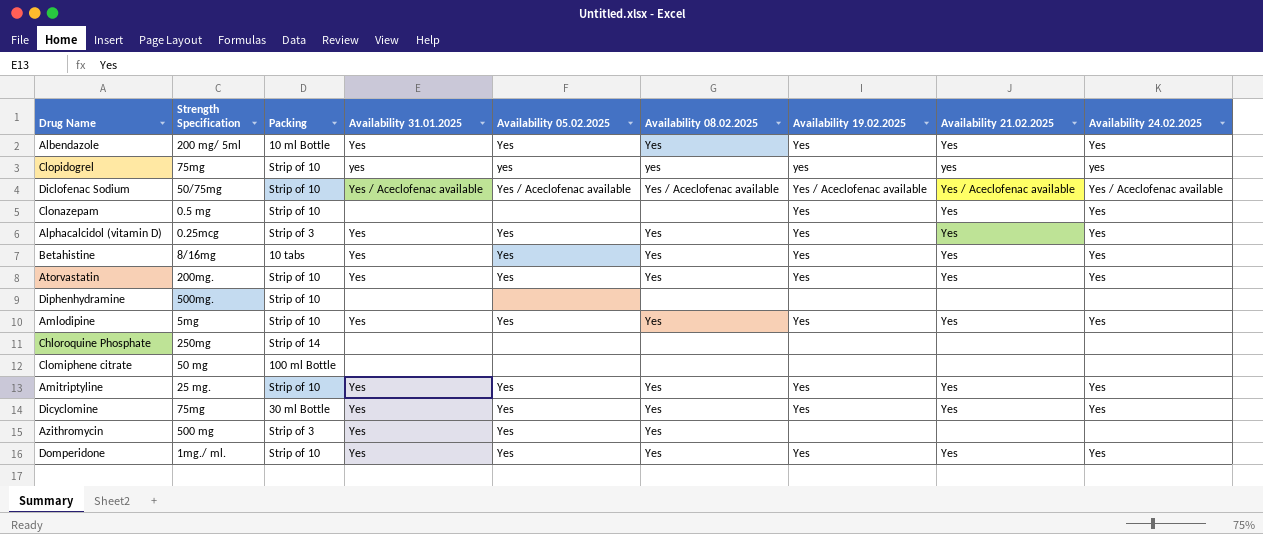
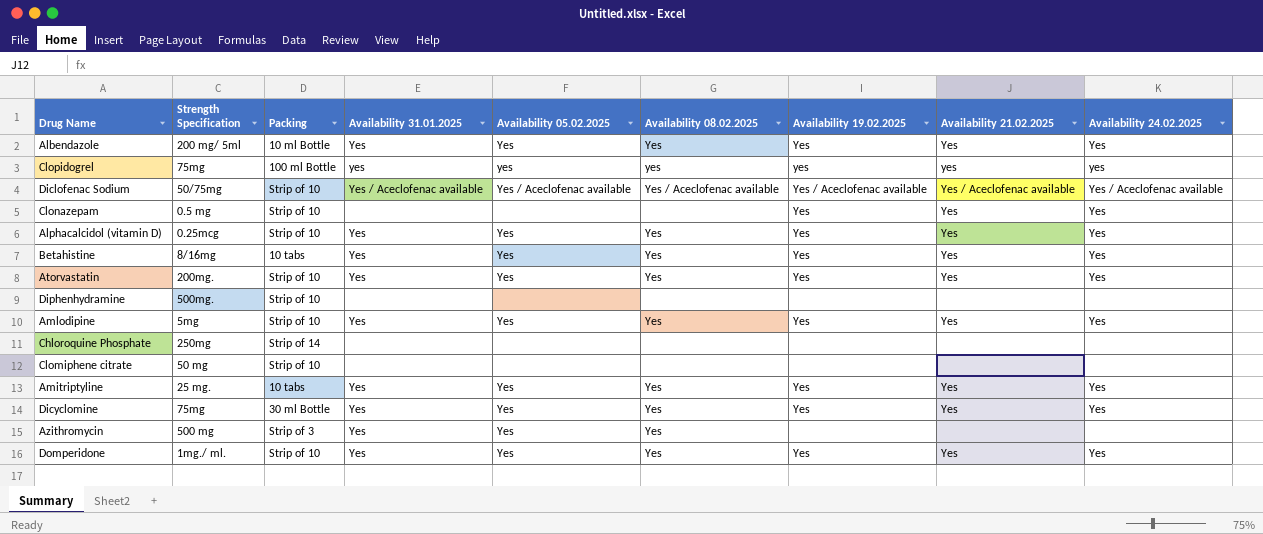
Clopidogrel | Packing: Strip of 10 -> 100 ml Bottle
Alphacalcidol (vitamin D) | Packing: Strip of 3 -> Strip of 10
Clomiphene citrate | Packing: 100 ml Bottle -> Strip of 10
Amitriptyline | Packing: Strip of 10 -> 10 tabs

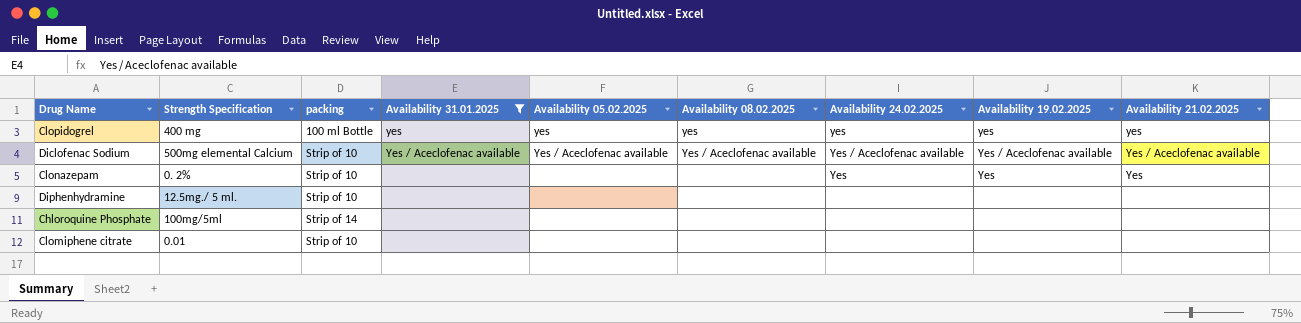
filter: none -> Availability 31.01.2025 != Yes
column name: Packing -> packing
column Availability 24.02.2025 | position: 9 -> 7
Clopidogrel | Strength Specification: 75mg -> 400 mg
Diclofenac Sodium | Strength Specification: 50/75mg -> 500mg elemental Calcium
Clonazepam | Strength Specification: 0.5 mg -> 0. 2%
Diphenhydramine | Strength Specification: 500mg. -> 12.5mg./ 5 ml.
Chloroquine Phosphate | Strength Specification: 250mg -> 100mg/5ml
Clomiphene citrate | Strength Specification: 50 mg -> 0.01

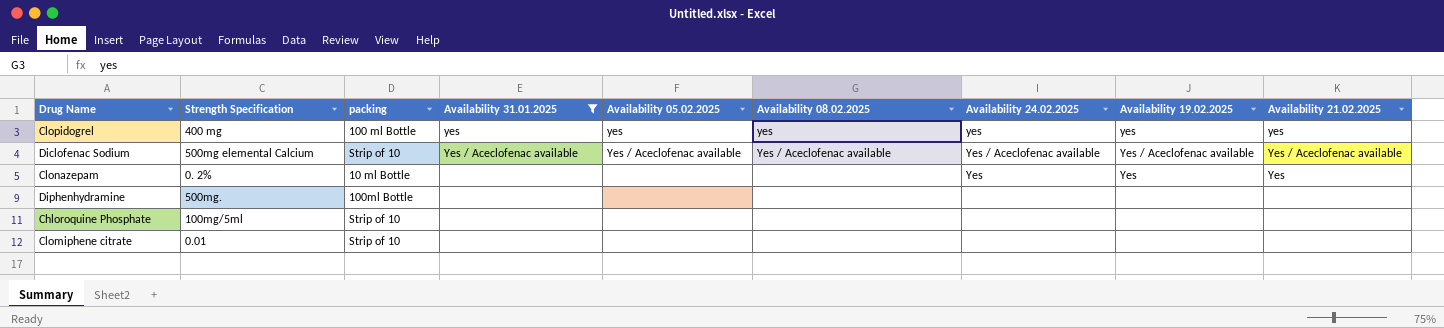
Clonazepam | packing: Strip of 10 -> 10 ml Bottle
Diphenhydramine | Strength Specification: 12.5mg./ 5 ml. -> 500mg.
Diphenhydramine | packing: Strip of 10 -> 100ml Bottle
Chloroquine Phosphate | packing: Strip of 14 -> Strip of 10

